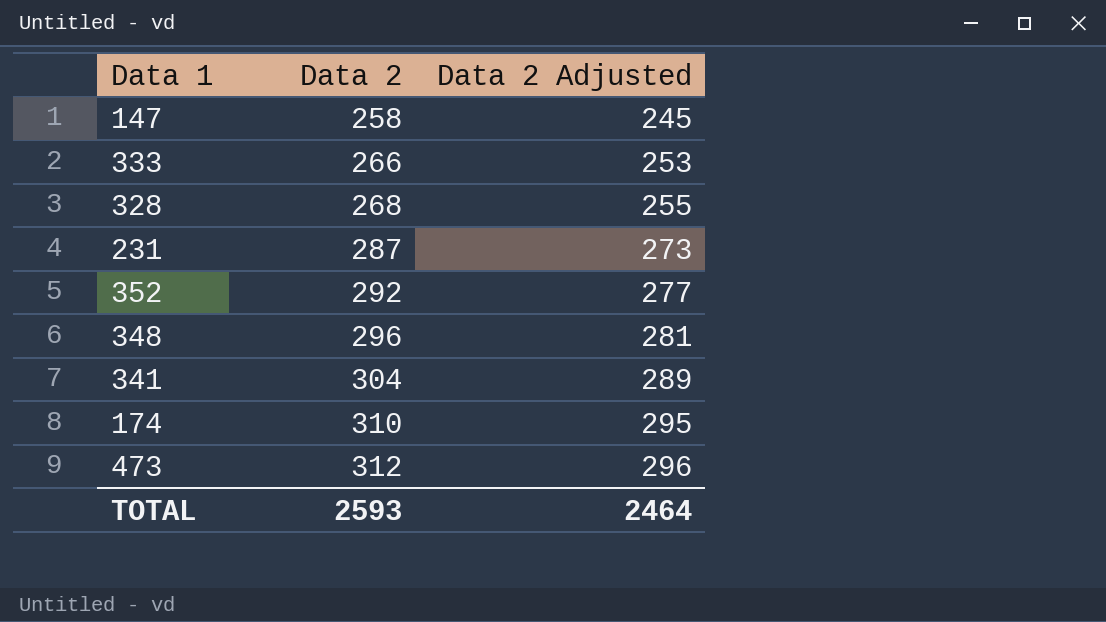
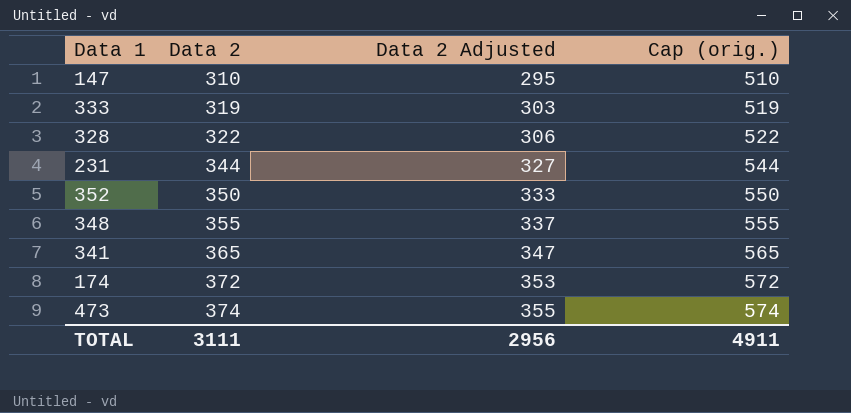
column Cap (orig.) | formula: none -> [Data 2] + 200
147 | Data 2: 258 -> 310
147 | Data 2 Adjusted: 245 -> 295
333 | Data 2: 266 -> 319
333 | Data 2 Adjusted: 253 -> 303
328 | Data 2: 268 -> 322
328 | Data 2 Adjusted: 255 -> 306
231 | Data 2: 287 -> 344
231 | Data 2 Adjusted: 273 -> 327
352 | Data 2: 292 -> 350
352 | Data 2 Adjusted: 277 -> 333
348 | Data 2: 296 -> 355
348 | Data 2 Adjusted: 281 -> 337
341 | Data 2: 304 -> 365
341 | Data 2 Adjusted: 289 -> 347
174 | Data 2: 310 -> 372
174 | Data 2 Adjusted: 295 -> 353
473 | Data 2: 312 -> 374
473 | Data 2 Adjusted: 296 -> 355
TOTAL | Data 2: 2593 -> 3111
TOTAL | Data 2 Adjusted: 2464 -> 2956

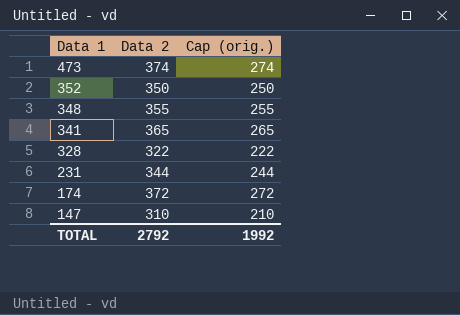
row order: Data 2 ascending -> Data 1 descending
column Data 2 Adjusted | formula: [Data 2] * 0.95 -> none
column Cap (orig.) | formula: [Data 2] + 200 -> [Data 2] - 100
row 333: 319 | 303 | 519 -> none
TOTAL | Data 2: 3111 -> 2792
TOTAL | Cap (orig.): 4911 -> 1992

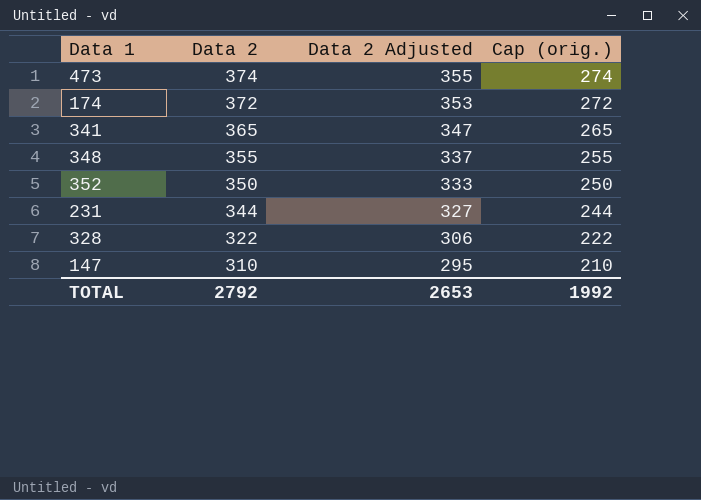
row order: Data 1 descending -> Data 2 descending
column Data 2 Adjusted | formula: none -> [Data 2] * 0.95

